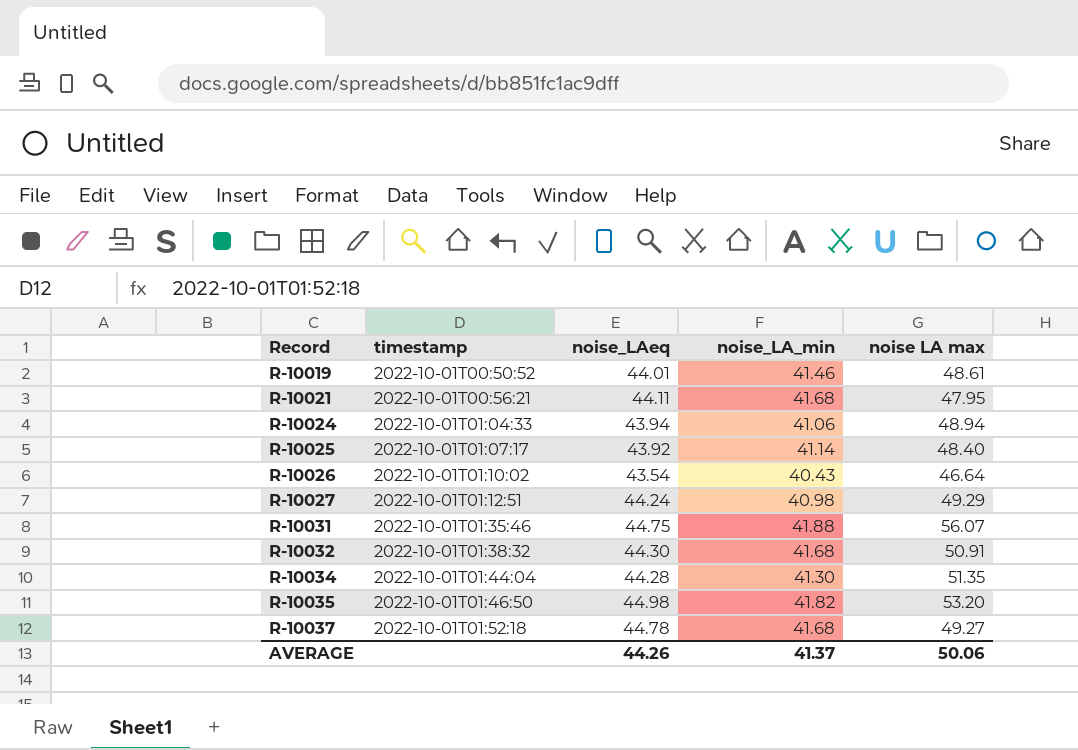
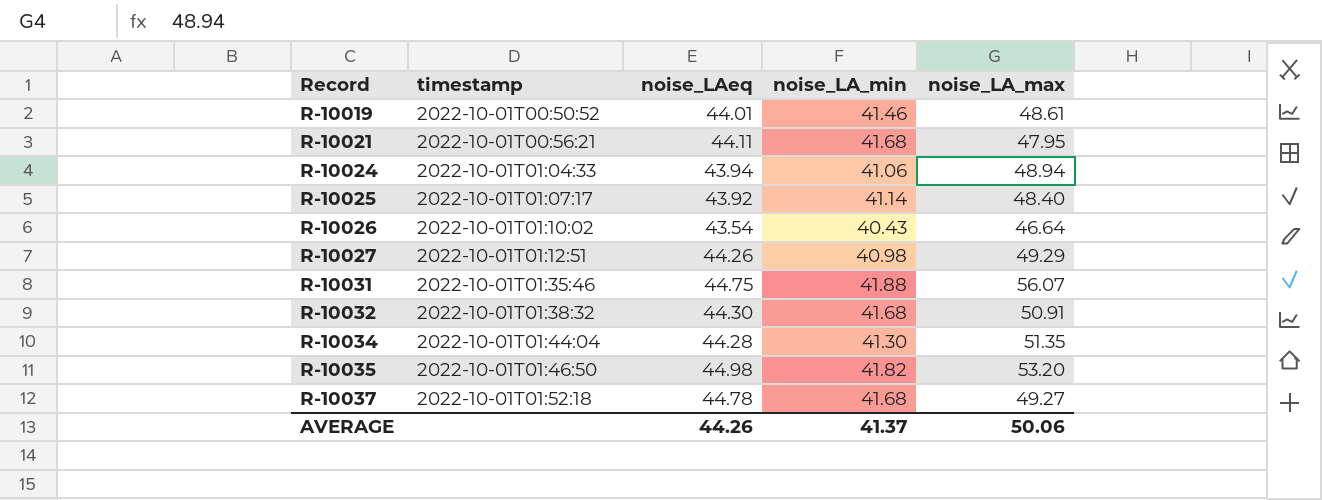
column name: noise LA max -> noise_LA_max
R-10027 | noise_LAeq: 44.24 -> 44.26

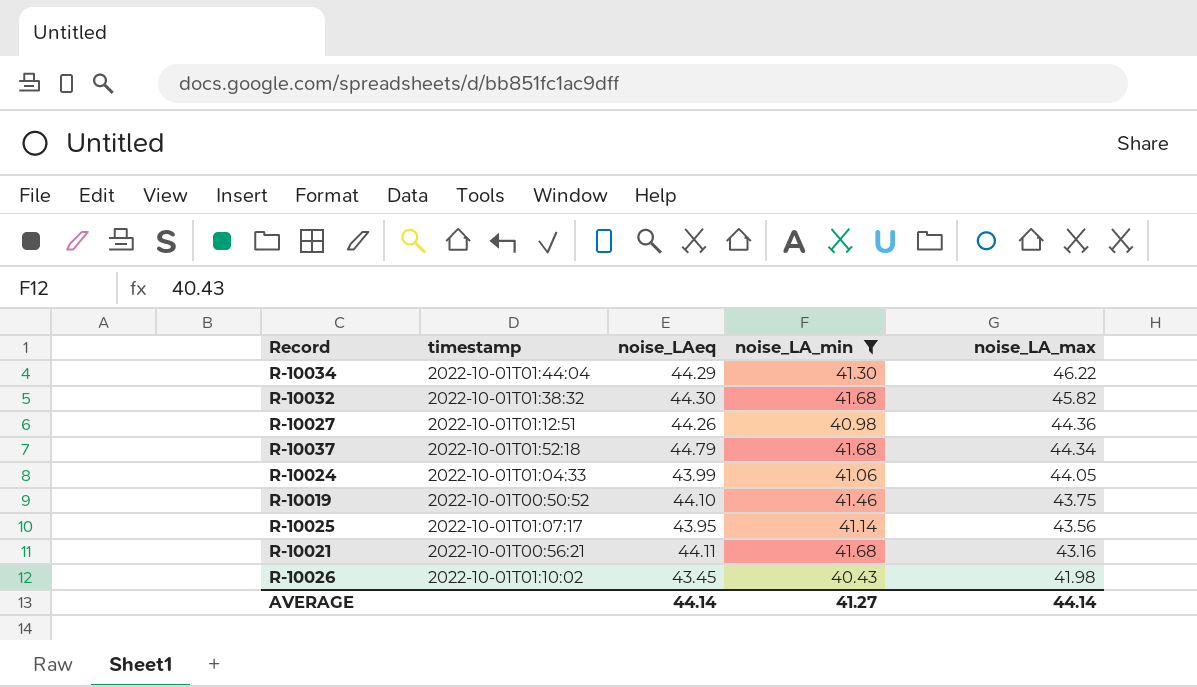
filter: none -> noise_LA_min <= 41.68
row order: Record ascending -> noise_LA_max descending
R-10034 | noise_LAeq: 44.28 -> 44.29
R-10034 | noise_LA_max: 51.35 -> 46.22
R-10032 | noise_LA_max: 50.91 -> 45.82
R-10027 | noise_LA_max: 49.29 -> 44.36
R-10037 | noise_LAeq: 44.78 -> 44.79
R-10037 | noise_LA_max: 49.27 -> 44.34
R-10024 | noise_LAeq: 43.94 -> 43.99
R-10024 | noise_LA_max: 48.94 -> 44.05
R-10019 | noise_LAeq: 44.01 -> 44.10
R-10019 | noise_LA_max: 48.61 -> 43.75
R-10025 | noise_LAeq: 43.92 -> 43.95
R-10025 | noise_LA_max: 48.40 -> 43.56
R-10021 | noise_LA_max: 47.95 -> 43.16
R-10026 | noise_LAeq: 43.54 -> 43.45
R-10026 | noise_LA_max: 46.64 -> 41.98
AVERAGE | noise_LAeq: 44.26 -> 44.14
AVERAGE | noise_LA_min: 41.37 -> 41.27
AVERAGE | noise_LA_max: 50.06 -> 44.14

